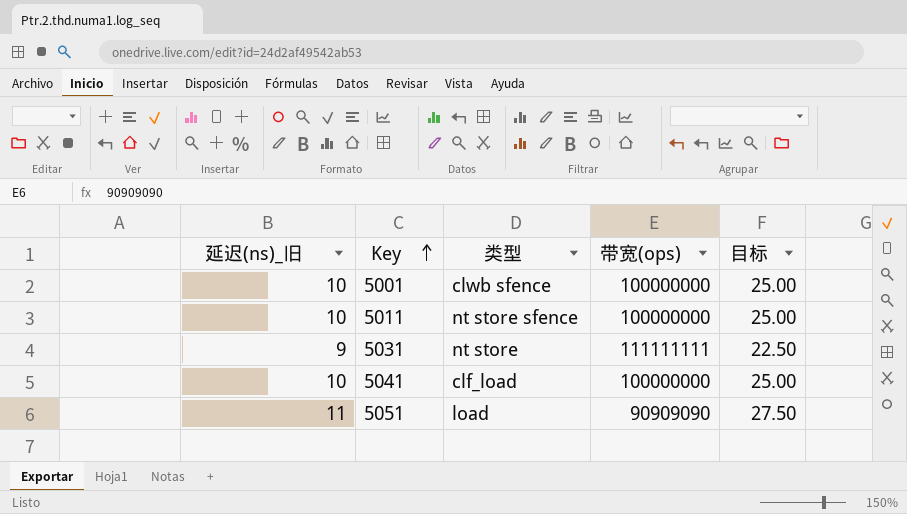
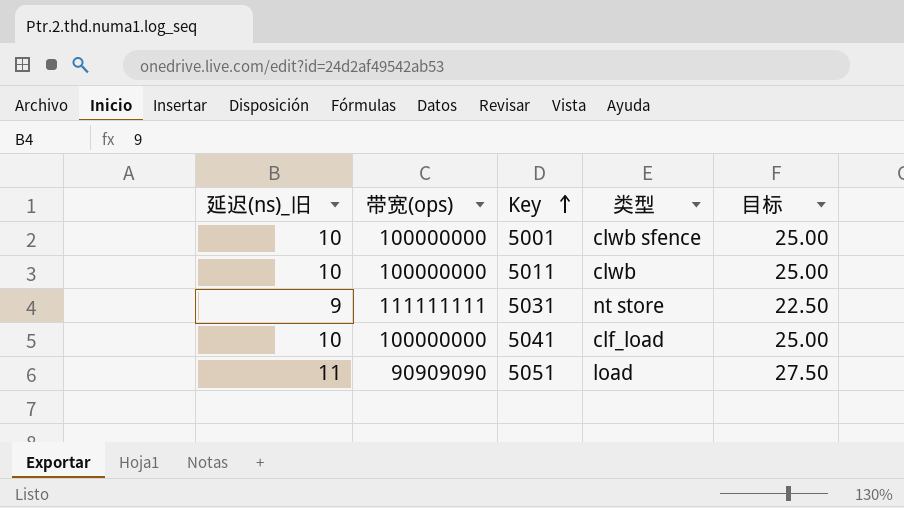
column 带宽(ops) | position: 4 -> 2
5011 | 类型: nt store sfence -> clwb

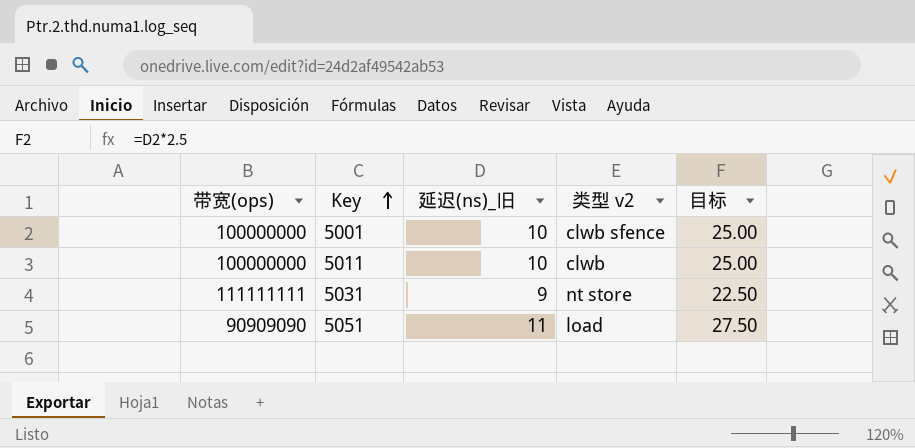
column 延迟(ns)_旧 | position: 1 -> 3
column name: 类型 -> 类型 v2
row 5041: 10 | 100000000 | clf_load | 25.00 -> none

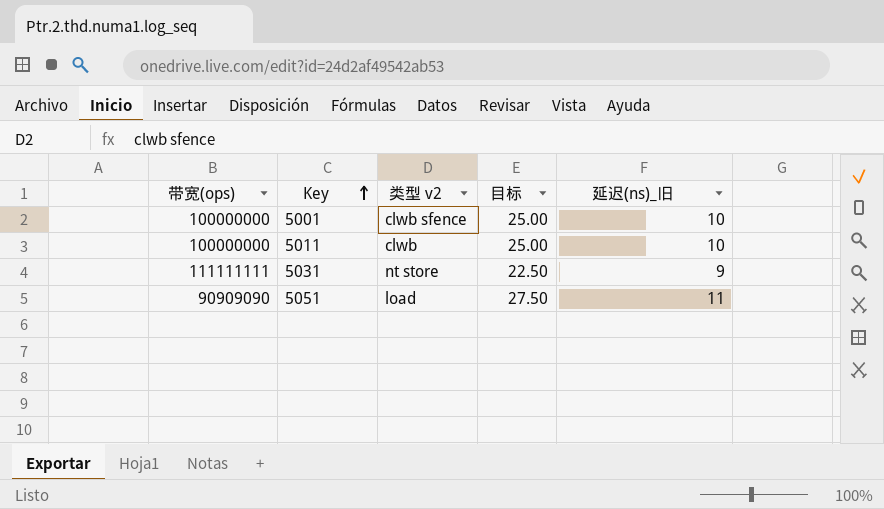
column 延迟(ns)_旧 | position: 3 -> 5

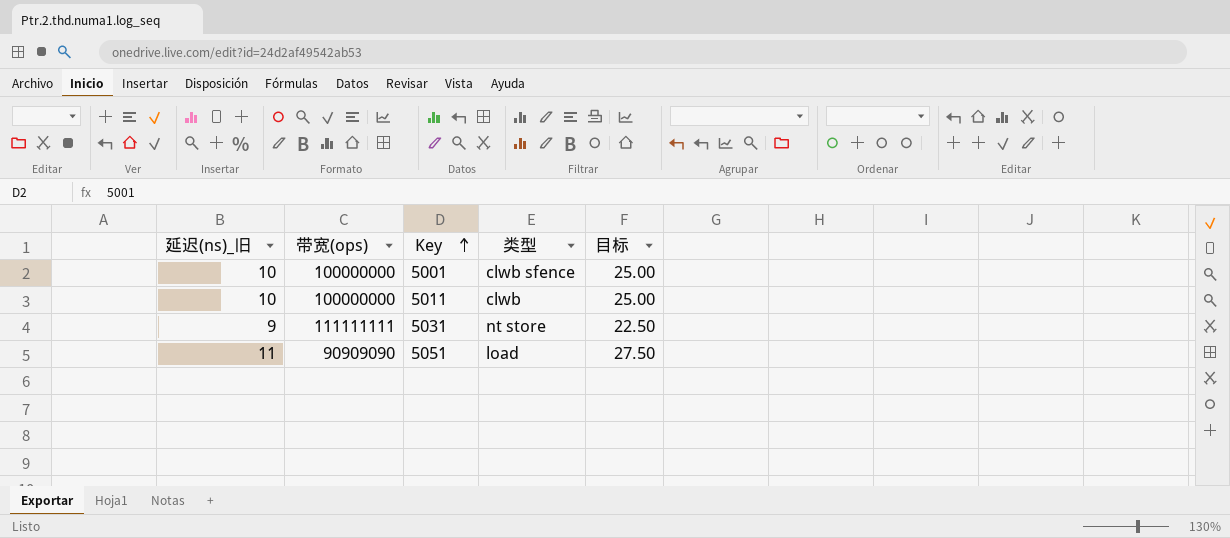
column 延迟(ns)_旧 | position: 5 -> 1
column name: 类型 v2 -> 类型

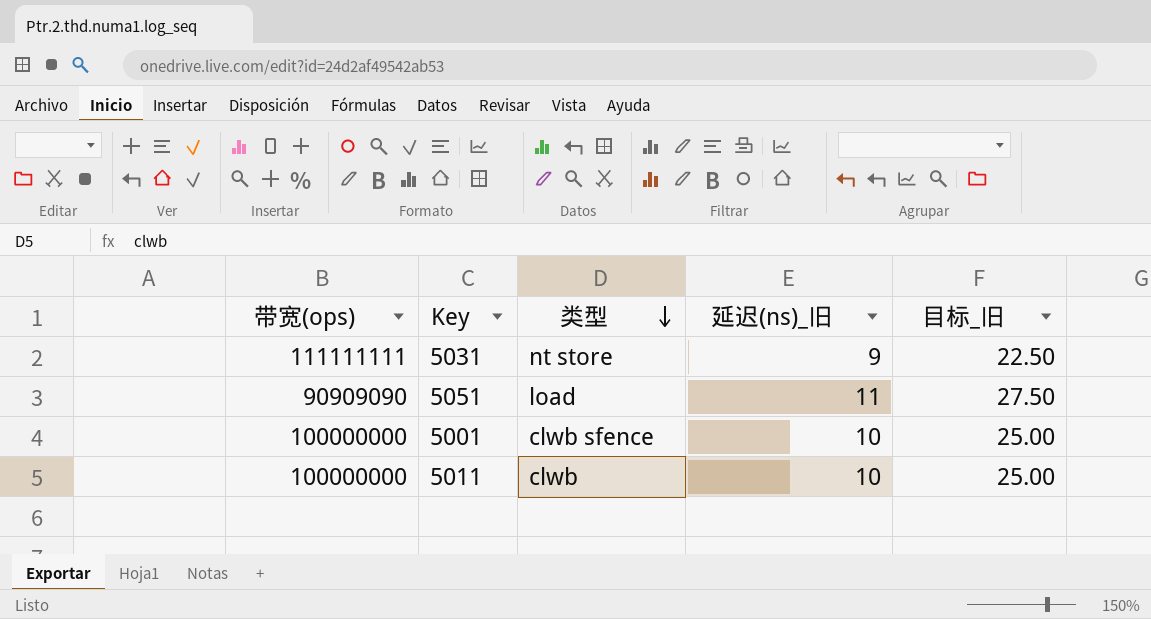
row order: Key ascending -> 类型 descending
column 延迟(ns)_旧 | position: 1 -> 4
column name: 目标 -> 目标_旧

